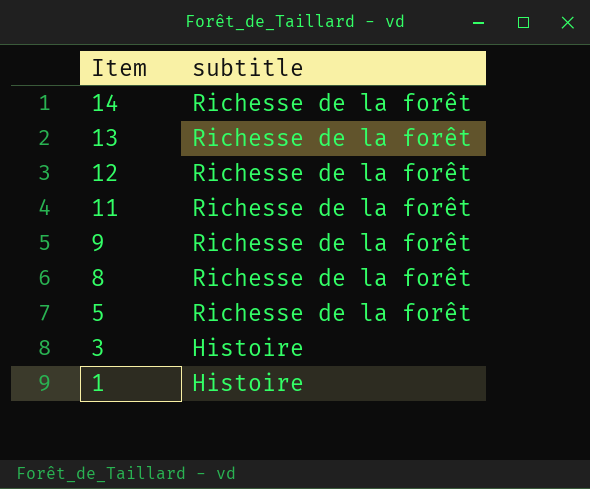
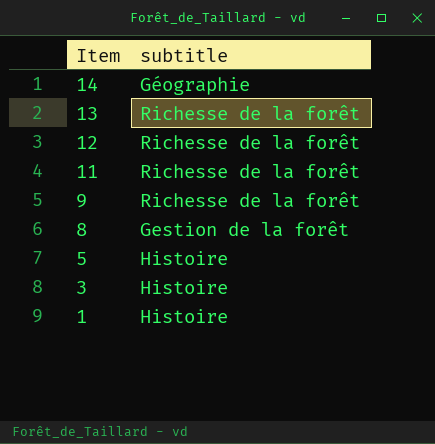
14 | subtitle: Richesse de la forêt -> Géographie
8 | subtitle: Richesse de la forêt -> Gestion de la forêt
5 | subtitle: Richesse de la forêt -> Histoire

